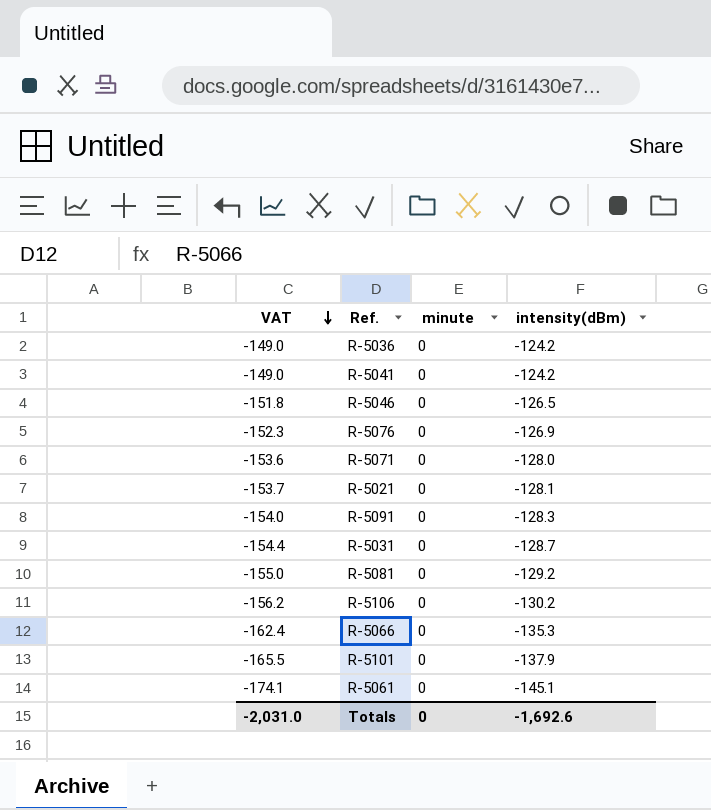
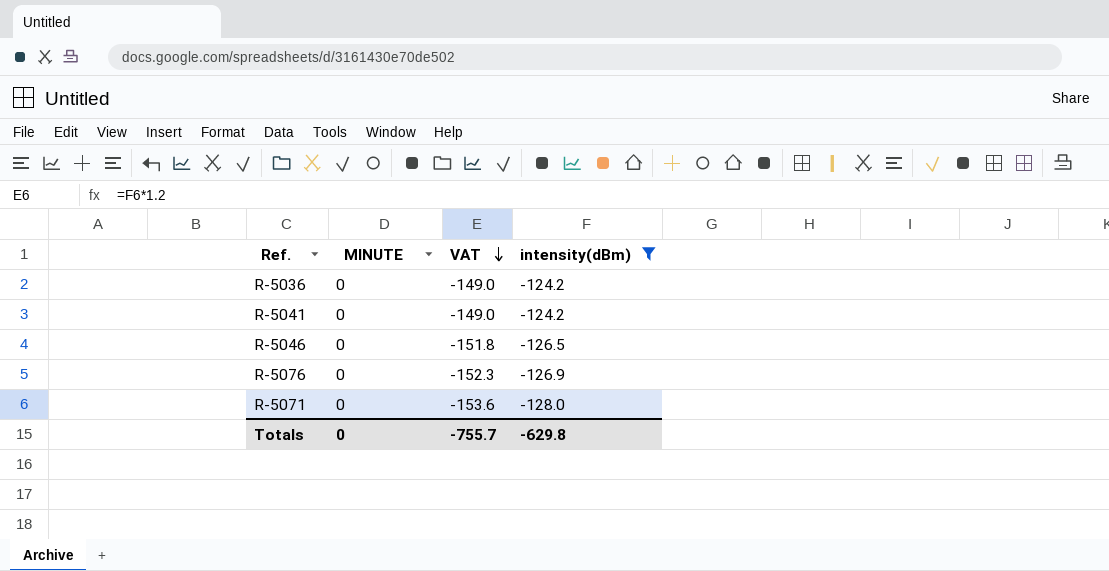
filter: none -> intensity(dBm) >= -128.0
column name: minute -> MINUTE
column VAT | position: 1 -> 3
Totals | VAT: -2,031.0 -> -755.7
Totals | intensity(dBm): -1,692.6 -> -629.8

